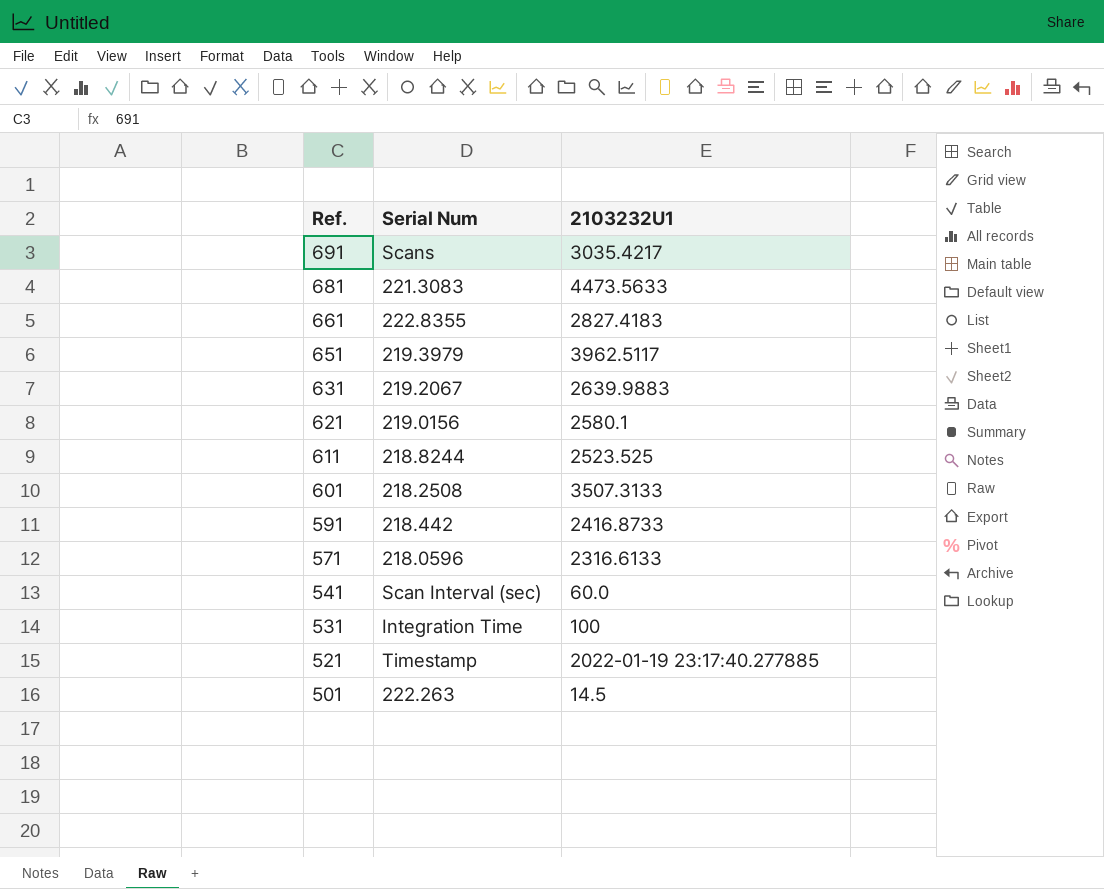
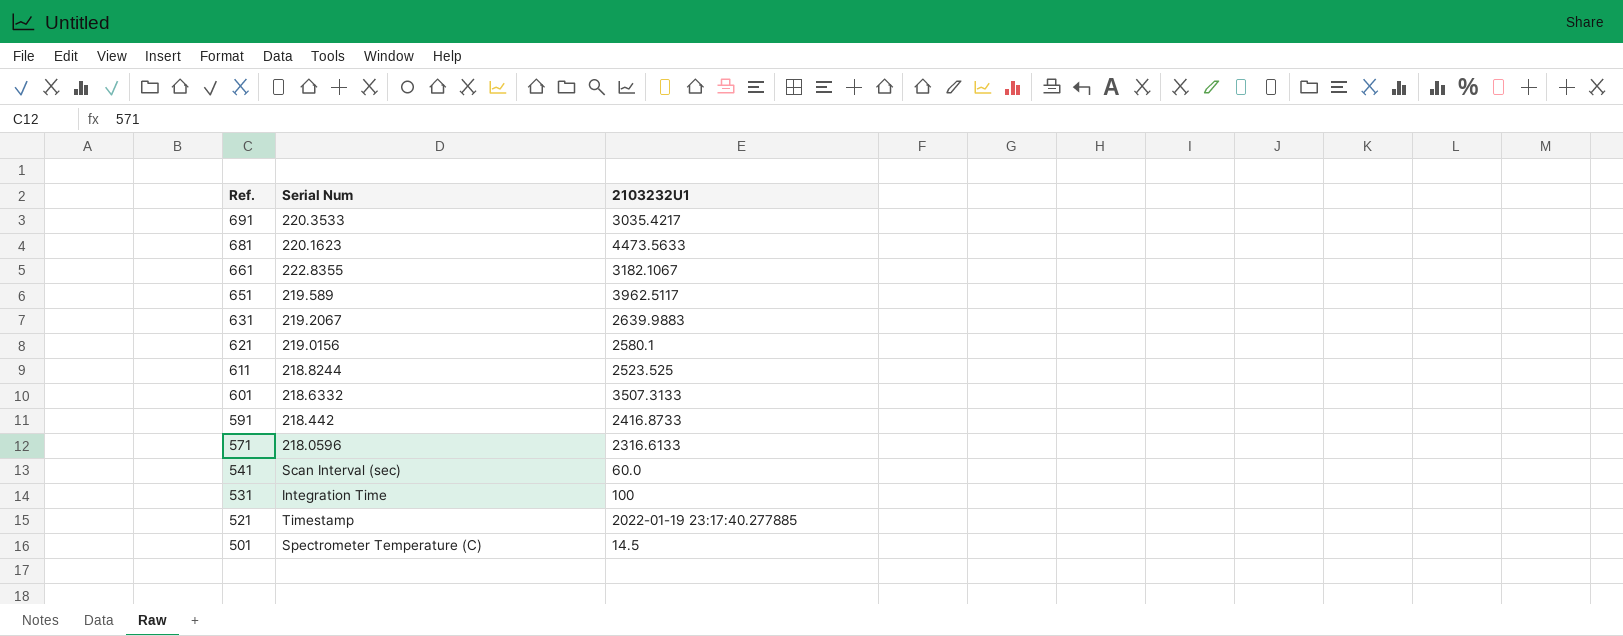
691 | Serial Num: Scans -> 220.3533
681 | Serial Num: 221.3083 -> 220.1623
661 | 2103232U1: 2827.4183 -> 3182.1067
651 | Serial Num: 219.3979 -> 219.589
601 | Serial Num: 218.2508 -> 218.6332
501 | Serial Num: 222.263 -> Spectrometer Temperature (C)

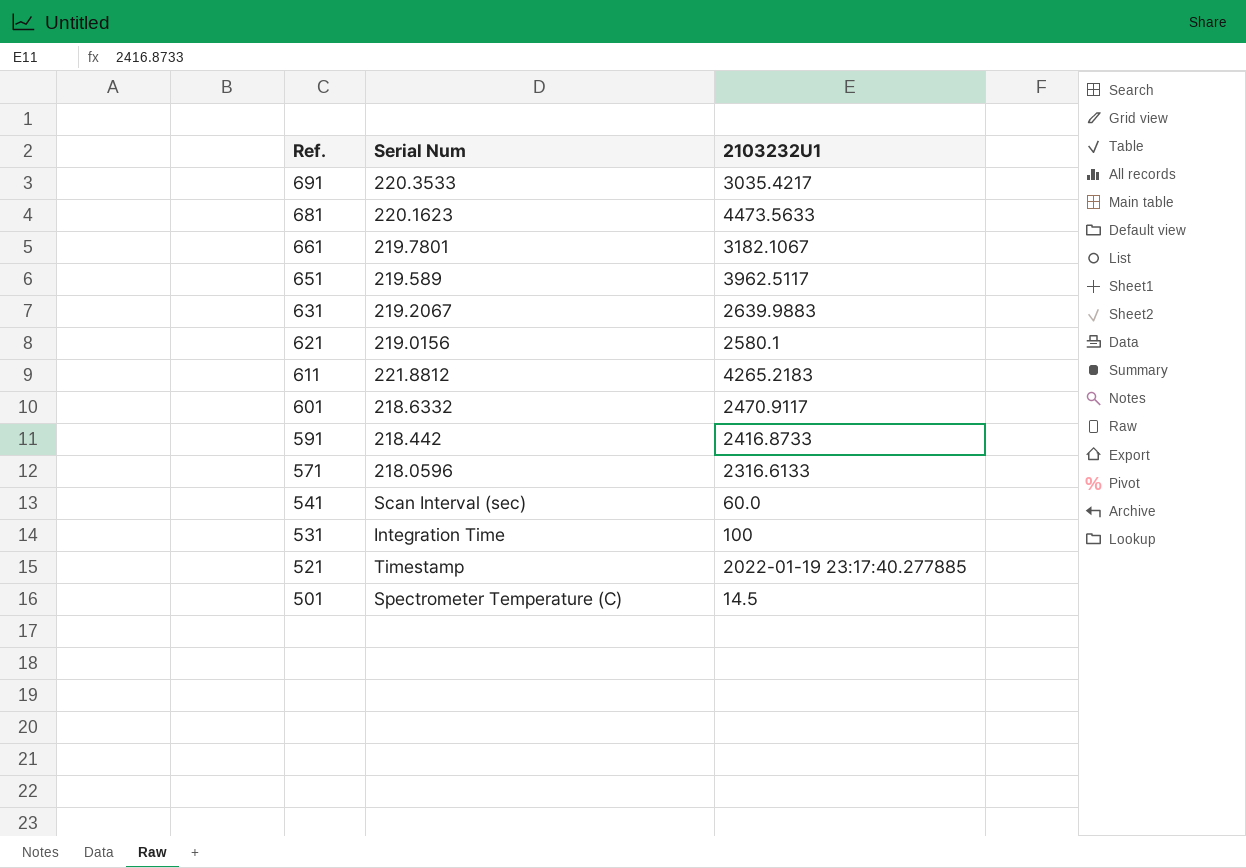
661 | Serial Num: 222.8355 -> 219.7801
611 | Serial Num: 218.8244 -> 221.8812
611 | 2103232U1: 2523.525 -> 4265.2183
601 | 2103232U1: 3507.3133 -> 2470.9117

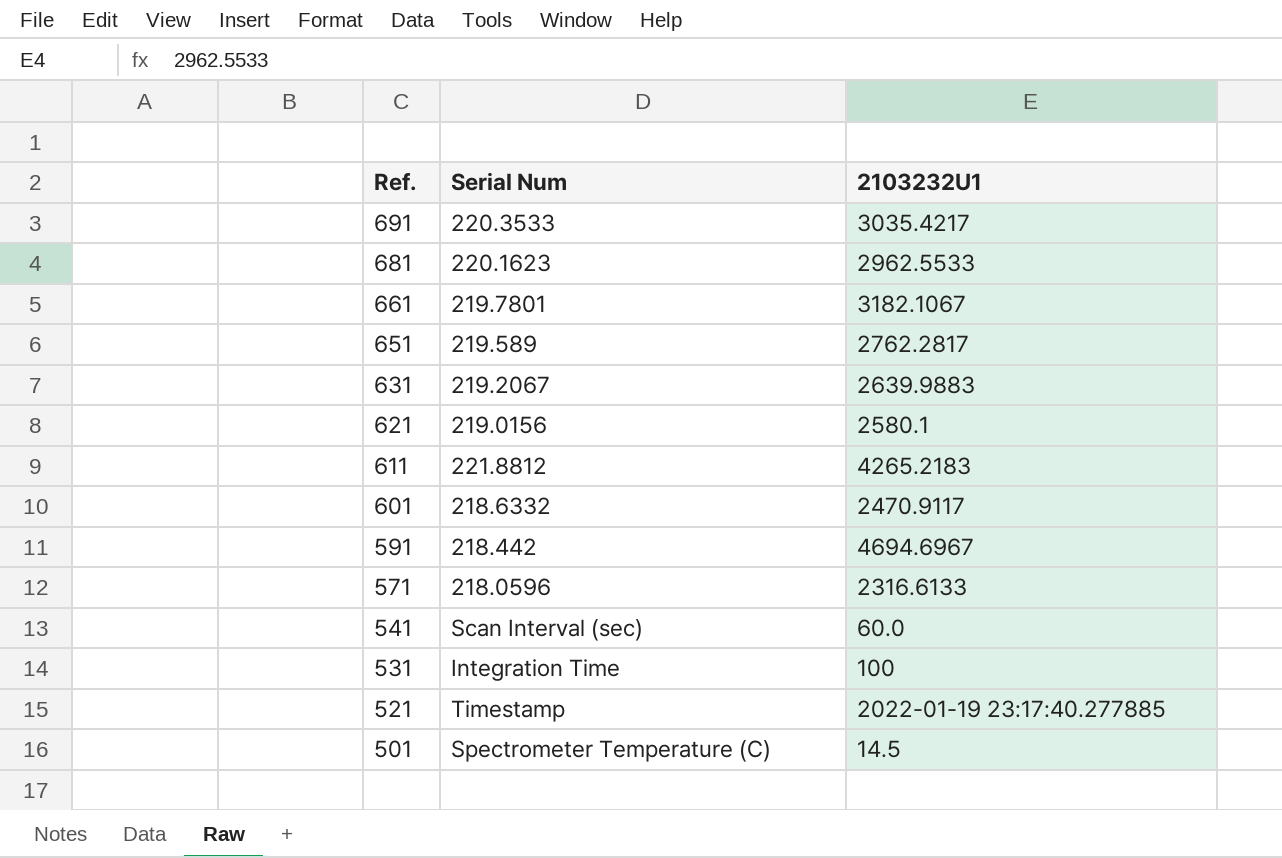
681 | 2103232U1: 4473.5633 -> 2962.5533
651 | 2103232U1: 3962.5117 -> 2762.2817
591 | 2103232U1: 2416.8733 -> 4694.6967

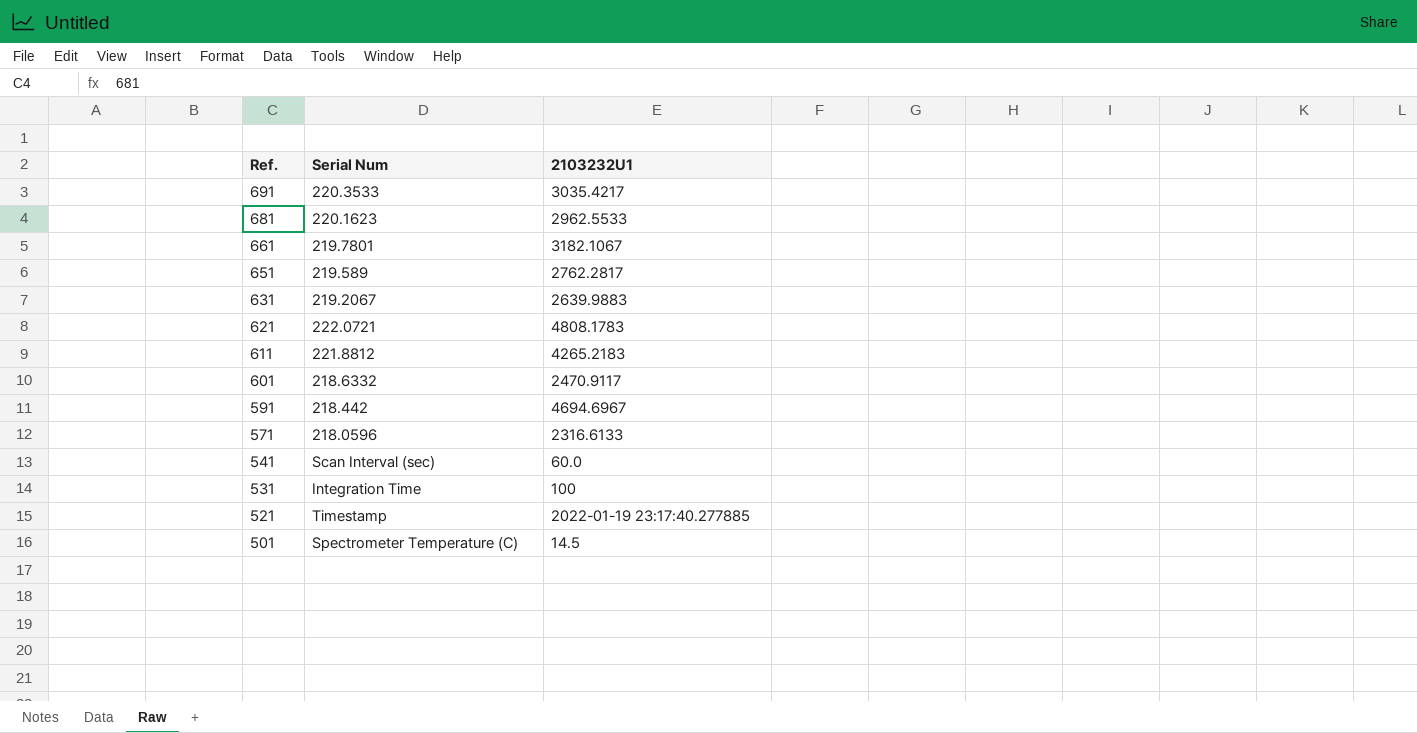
621 | Serial Num: 219.0156 -> 222.0721
621 | 2103232U1: 2580.1 -> 4808.1783

